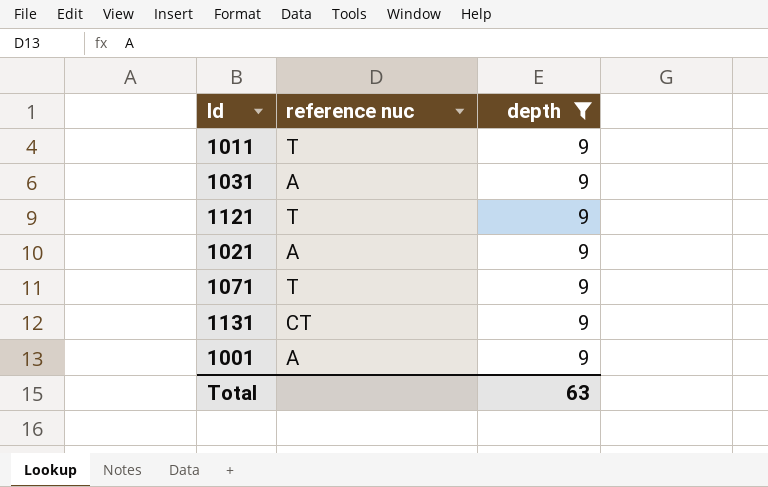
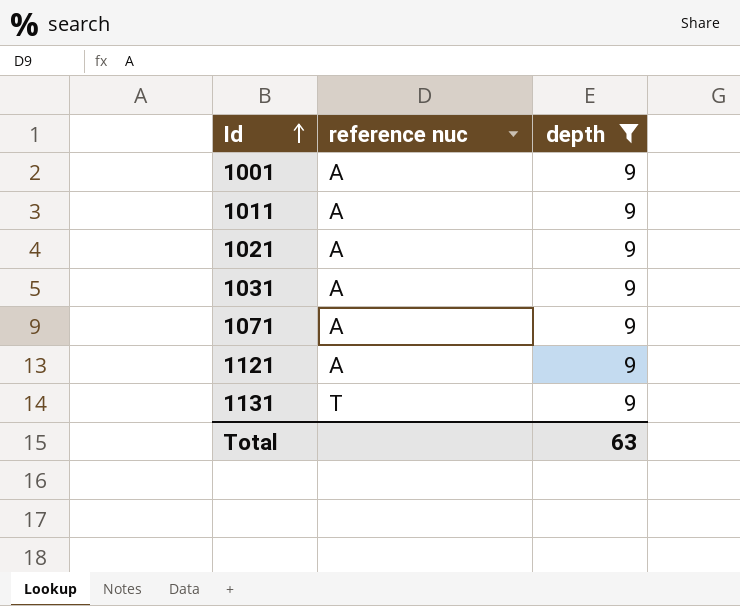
row order: none -> Id ascending
1011 | reference nuc: T -> A
1071 | reference nuc: T -> A
1121 | reference nuc: T -> A
1131 | reference nuc: CT -> T

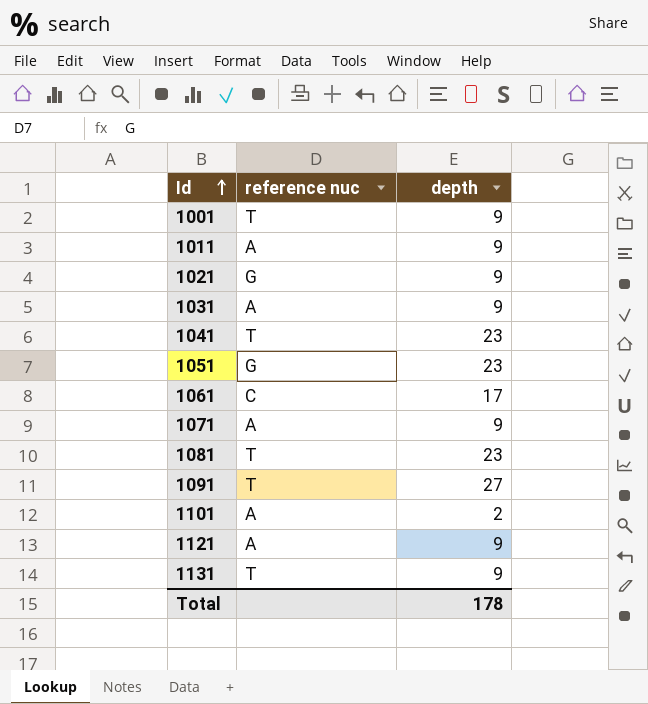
filter: depth = 9 -> none
1001 | reference nuc: A -> T
1021 | reference nuc: A -> G
Total | depth: 63 -> 178

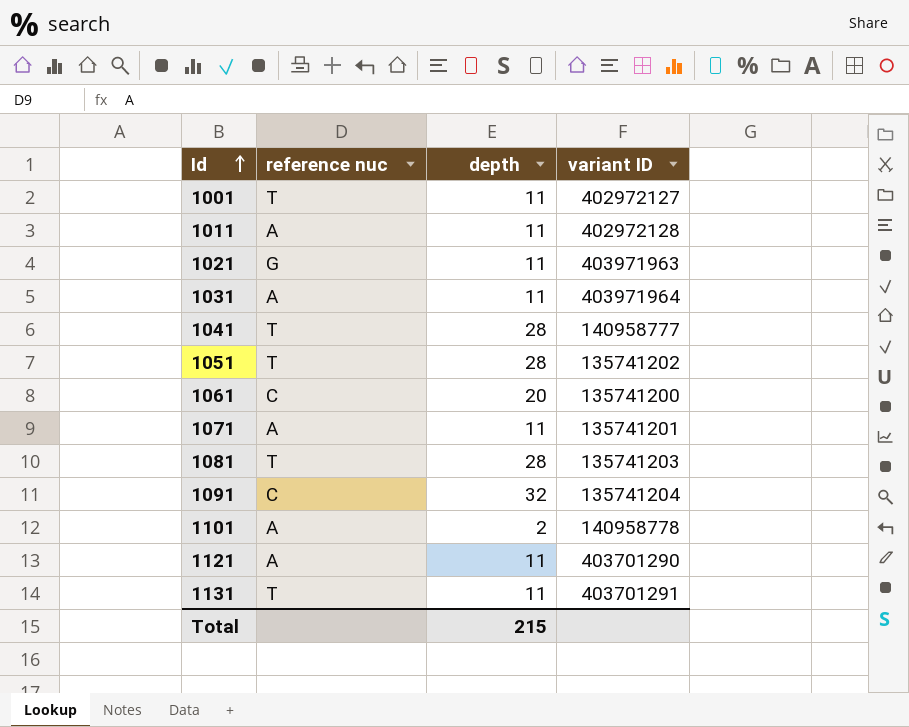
column variant ID | position: none -> 4
1001 | depth: 9 -> 11
1011 | depth: 9 -> 11
1021 | depth: 9 -> 11
1031 | depth: 9 -> 11
1041 | depth: 23 -> 28
1051 | reference nuc: G -> T
1051 | depth: 23 -> 28
1061 | depth: 17 -> 20
1071 | depth: 9 -> 11
1081 | depth: 23 -> 28
1091 | reference nuc: T -> C
1091 | depth: 27 -> 32
1121 | depth: 9 -> 11
1131 | depth: 9 -> 11
Total | depth: 178 -> 215

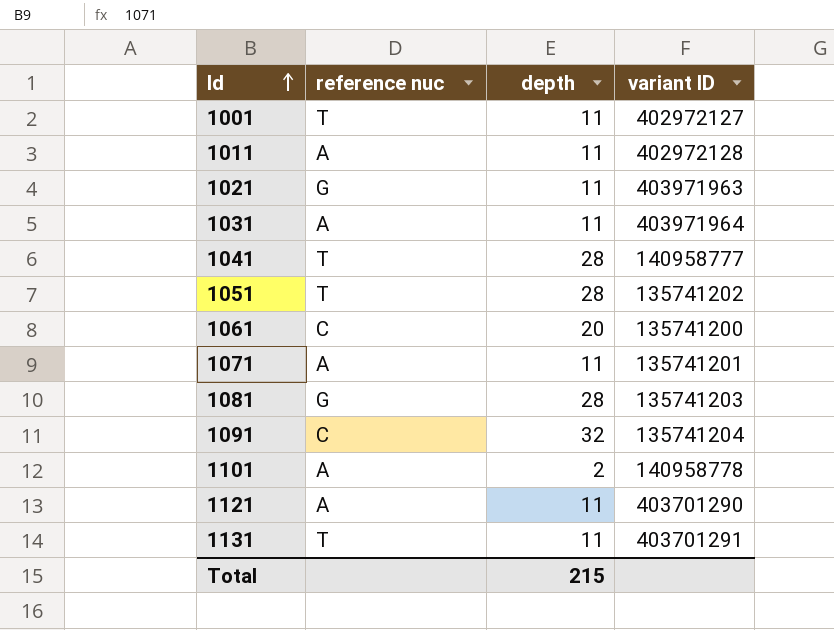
1081 | reference nuc: T -> G

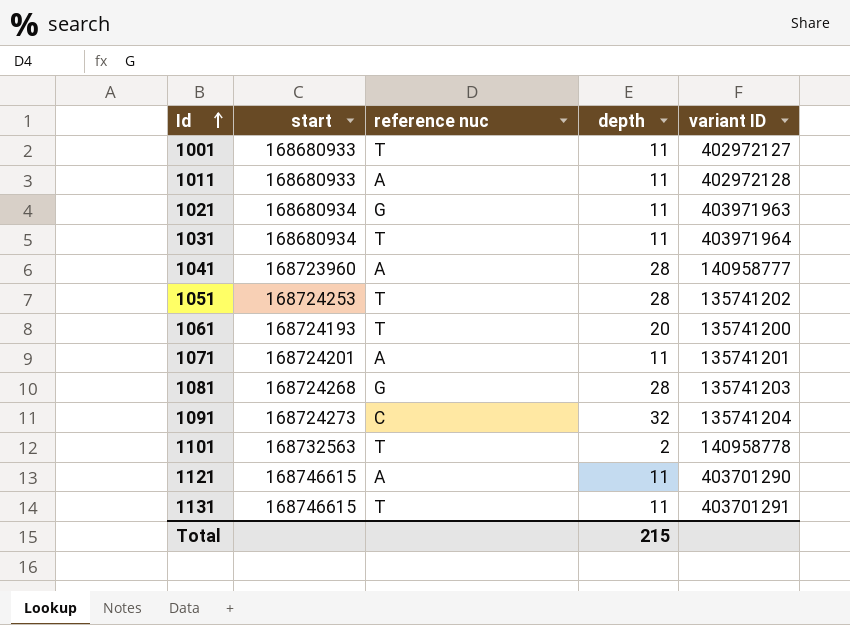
column start | position: none -> 2
1031 | reference nuc: A -> T
1041 | reference nuc: T -> A
1061 | reference nuc: C -> T
1101 | reference nuc: A -> T

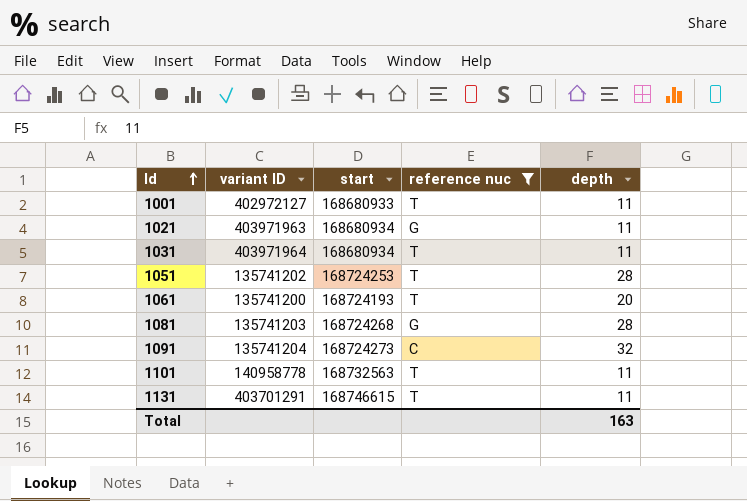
filter: none -> reference nuc != A
column variant ID | position: 5 -> 2
1101 | depth: 2 -> 11
Total | depth: 215 -> 163

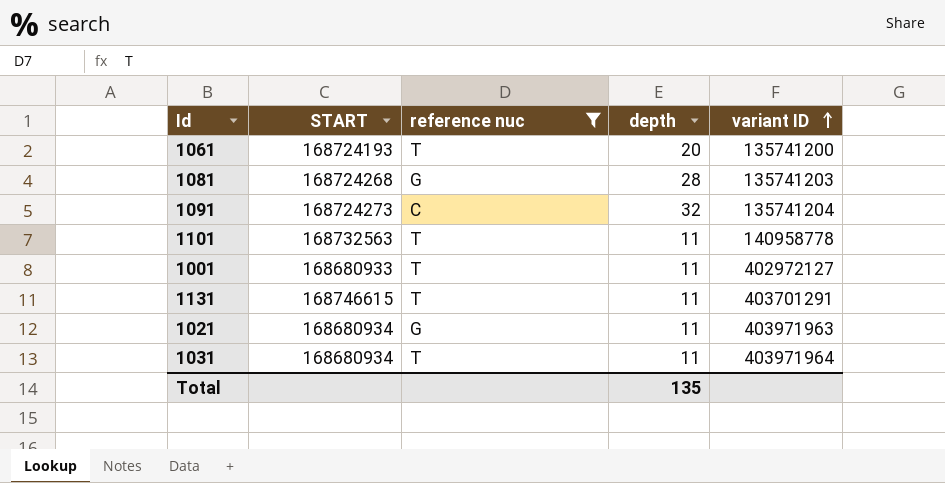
row order: Id ascending -> variant ID ascending
column name: start -> START
column variant ID | position: 2 -> 5
row 1051: 135741202 | 168724253 | T | 28 -> none
Total | depth: 163 -> 135

